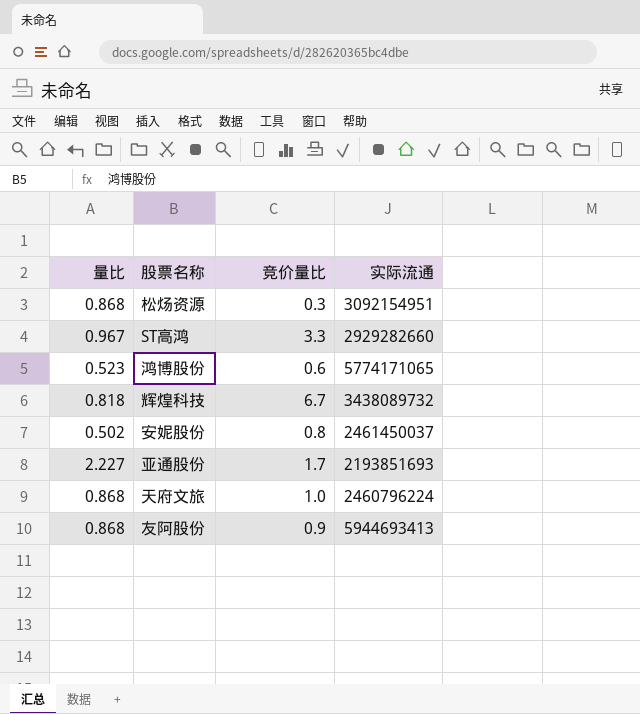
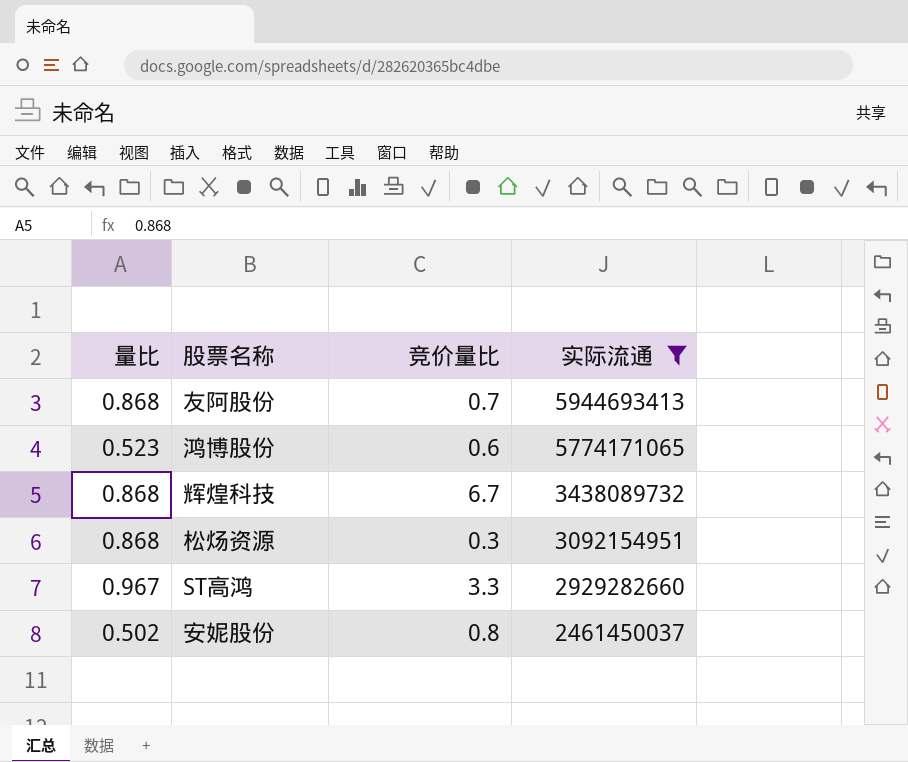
filter: none -> 实际流通 >= 2461450037
row order: none -> 实际流通 descending
友阿股份 | 竞价量比: 0.9 -> 0.7
辉煌科技 | 量比: 0.818 -> 0.868

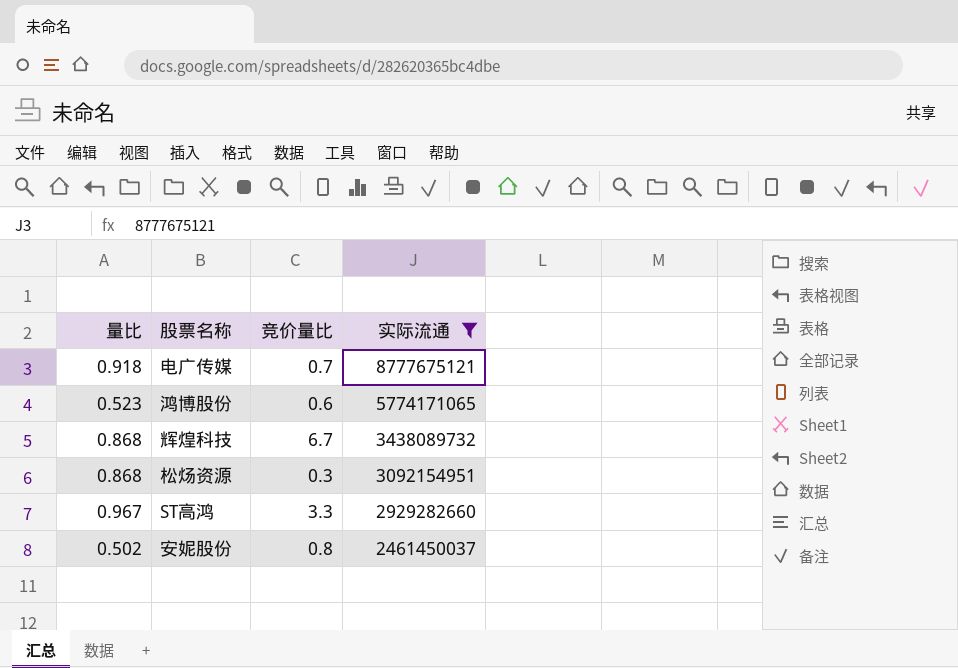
row 友阿股份: 0.868 | 0.7 | 5944693413 -> none
row 电广传媒: none -> 0.918 | 0.7 | 8777675121

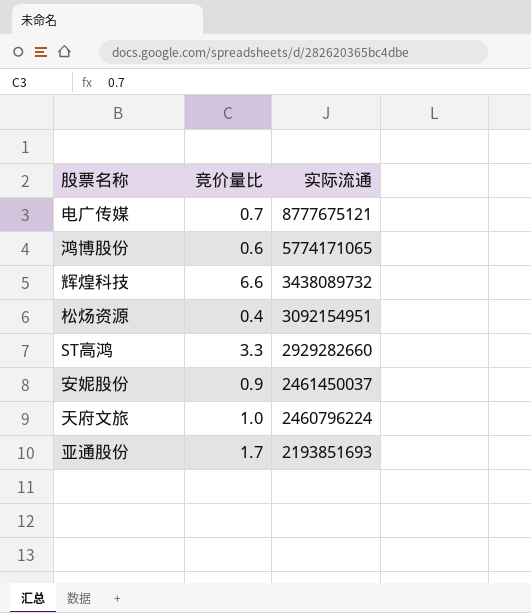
filter: 实际流通 >= 2461450037 -> none
column 量比 | position: 1 -> none
辉煌科技 | 竞价量比: 6.7 -> 6.6
松炀资源 | 竞价量比: 0.3 -> 0.4
安妮股份 | 竞价量比: 0.8 -> 0.9

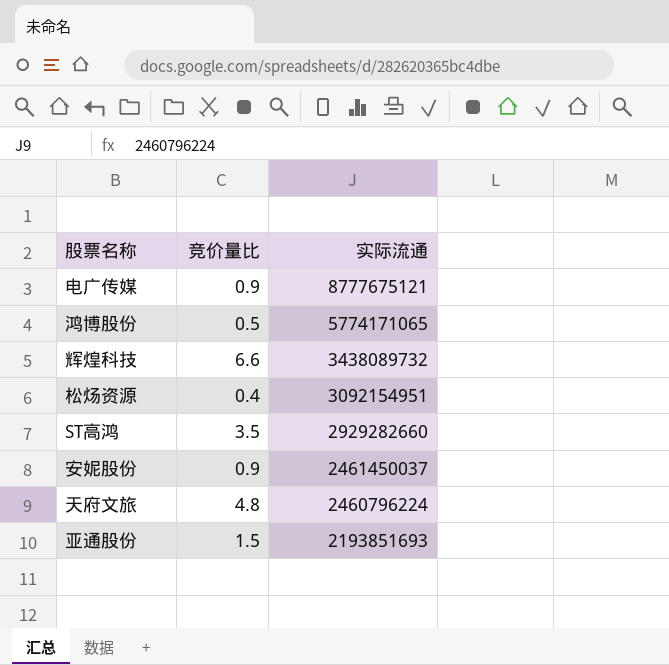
电广传媒 | 竞价量比: 0.7 -> 0.9
鸿博股份 | 竞价量比: 0.6 -> 0.5
ST高鸿 | 竞价量比: 3.3 -> 3.5
天府文旅 | 竞价量比: 1.0 -> 4.8
亚通股份 | 竞价量比: 1.7 -> 1.5

